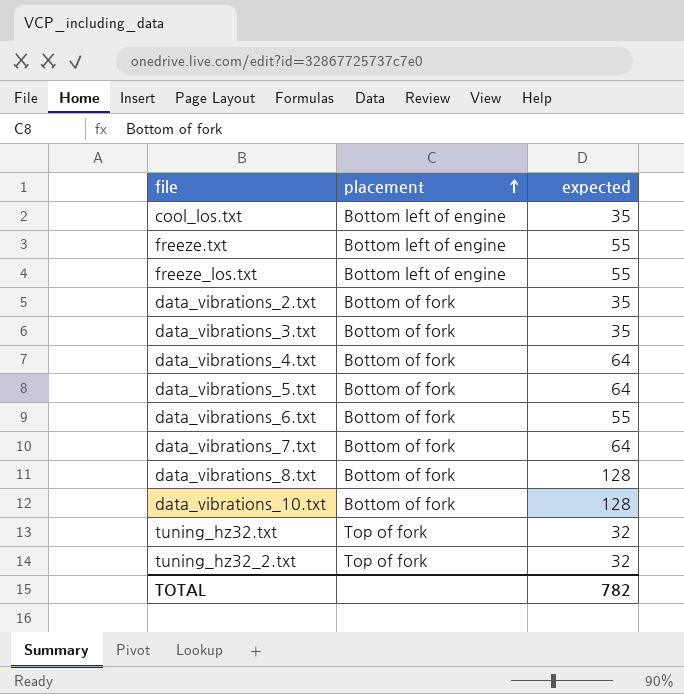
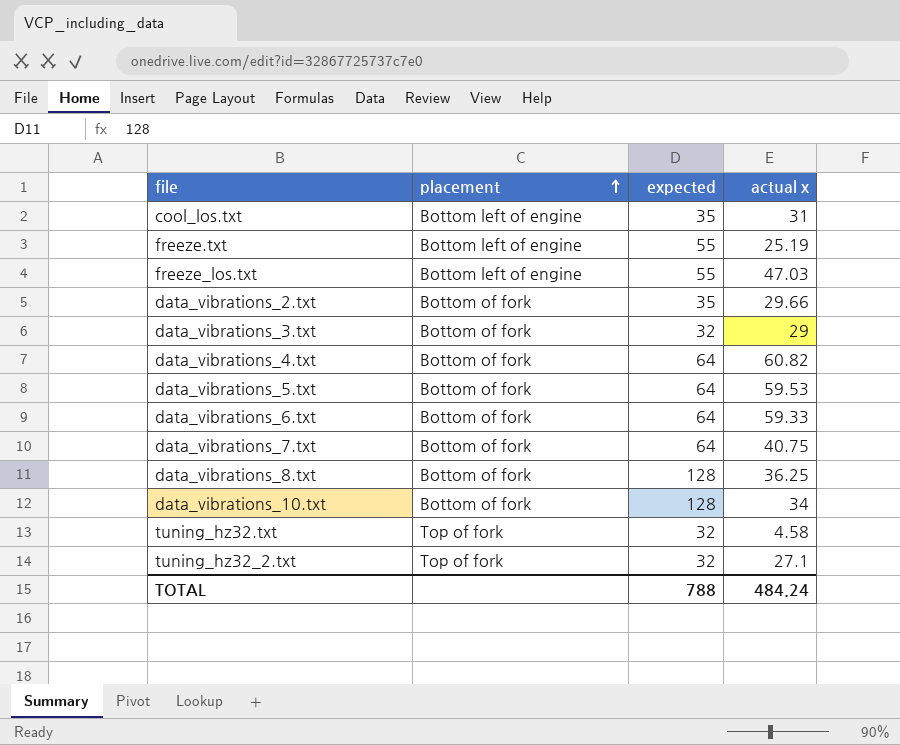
column actual x | position: none -> 4
data_vibrations_3.txt | expected: 35 -> 32
data_vibrations_6.txt | expected: 55 -> 64
TOTAL | expected: 782 -> 788

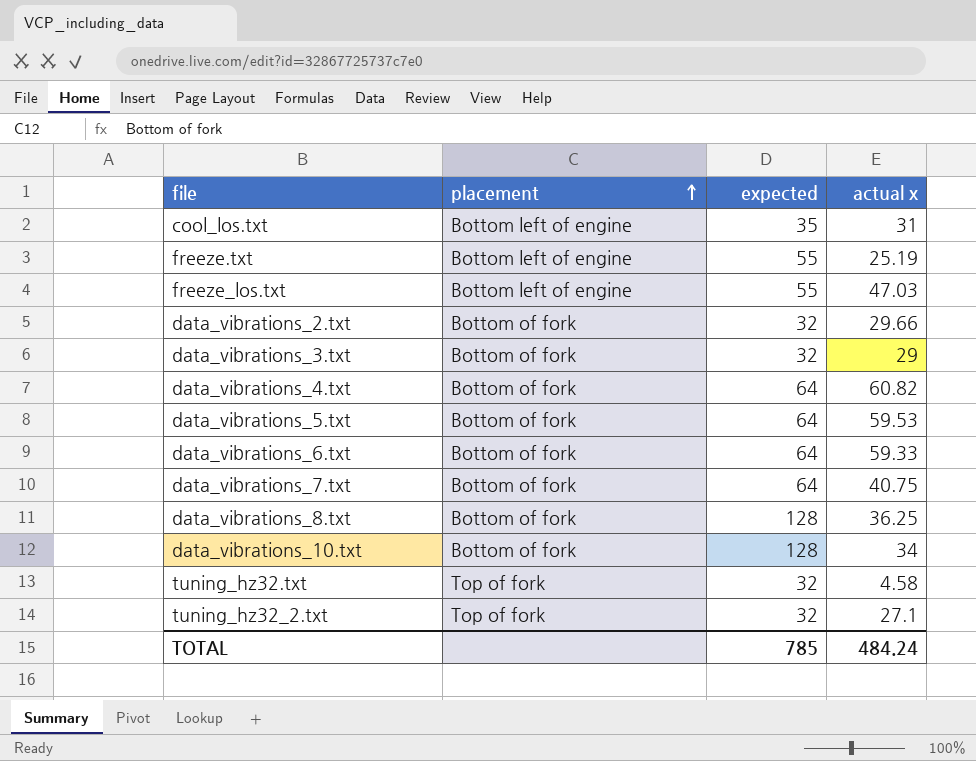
data_vibrations_2.txt | expected: 35 -> 32
TOTAL | expected: 788 -> 785

